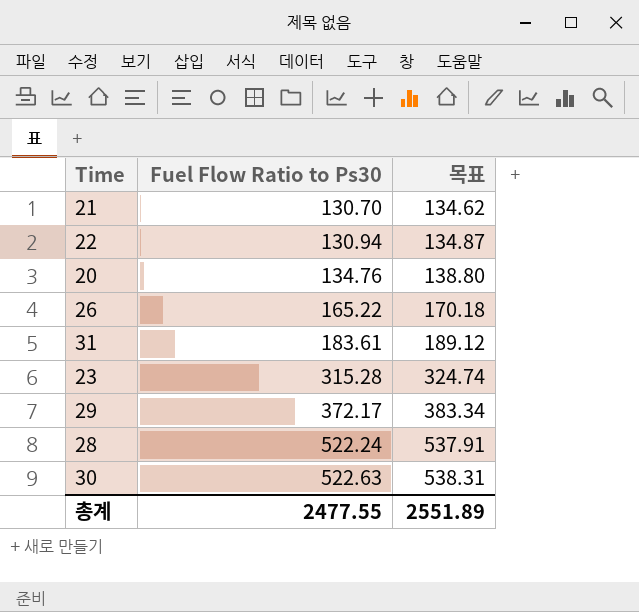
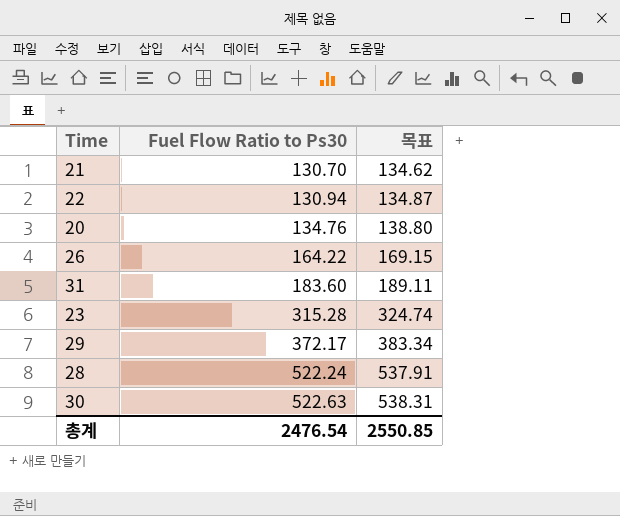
26 | Fuel Flow Ratio to Ps30: 165.22 -> 164.22
26 | 목표: 170.18 -> 169.15
31 | Fuel Flow Ratio to Ps30: 183.61 -> 183.60
31 | 목표: 189.12 -> 189.11
총계 | Fuel Flow Ratio to Ps30: 2477.55 -> 2476.54
총계 | 목표: 2551.89 -> 2550.85

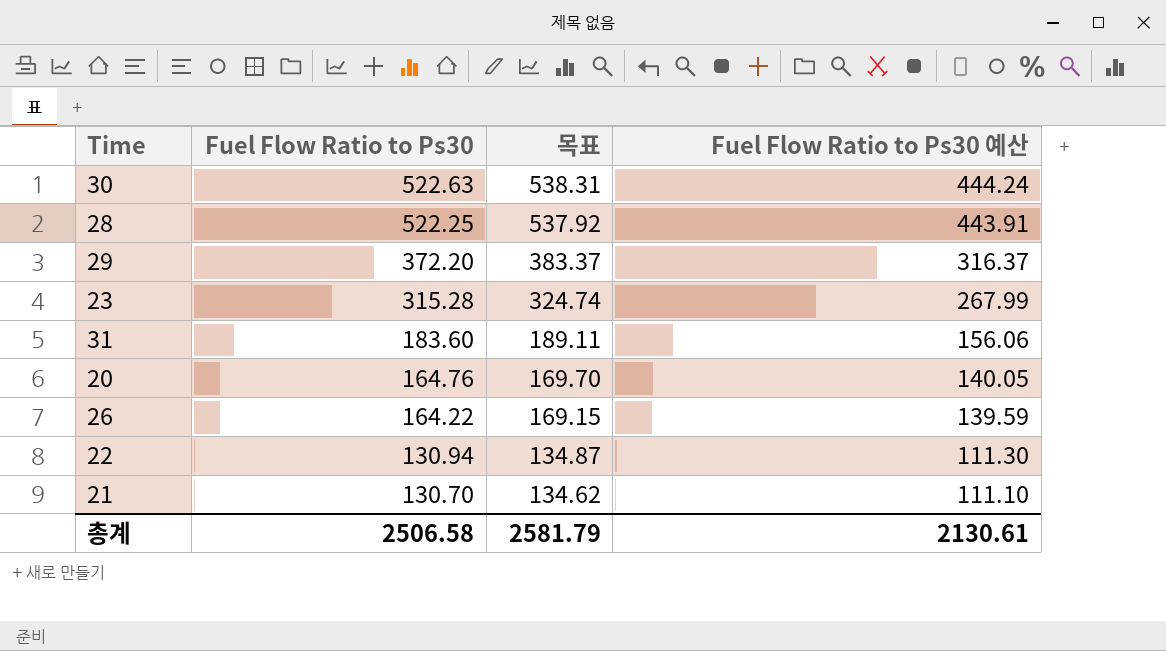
row order: Fuel Flow Ratio to Ps30 ascending -> Fuel Flow Ratio to Ps30 descending
column Fuel Flow Ratio to Ps30 예산 | formula: none -> [Fuel Flow Ratio to Ps30] * 0.85
28 | Fuel Flow Ratio to Ps30: 522.24 -> 522.25
28 | 목표: 537.91 -> 537.92
29 | Fuel Flow Ratio to Ps30: 372.17 -> 372.20
29 | 목표: 383.34 -> 383.37
20 | Fuel Flow Ratio to Ps30: 134.76 -> 164.76
20 | 목표: 138.80 -> 169.70
총계 | Fuel Flow Ratio to Ps30: 2476.54 -> 2506.58
총계 | 목표: 2550.85 -> 2581.79

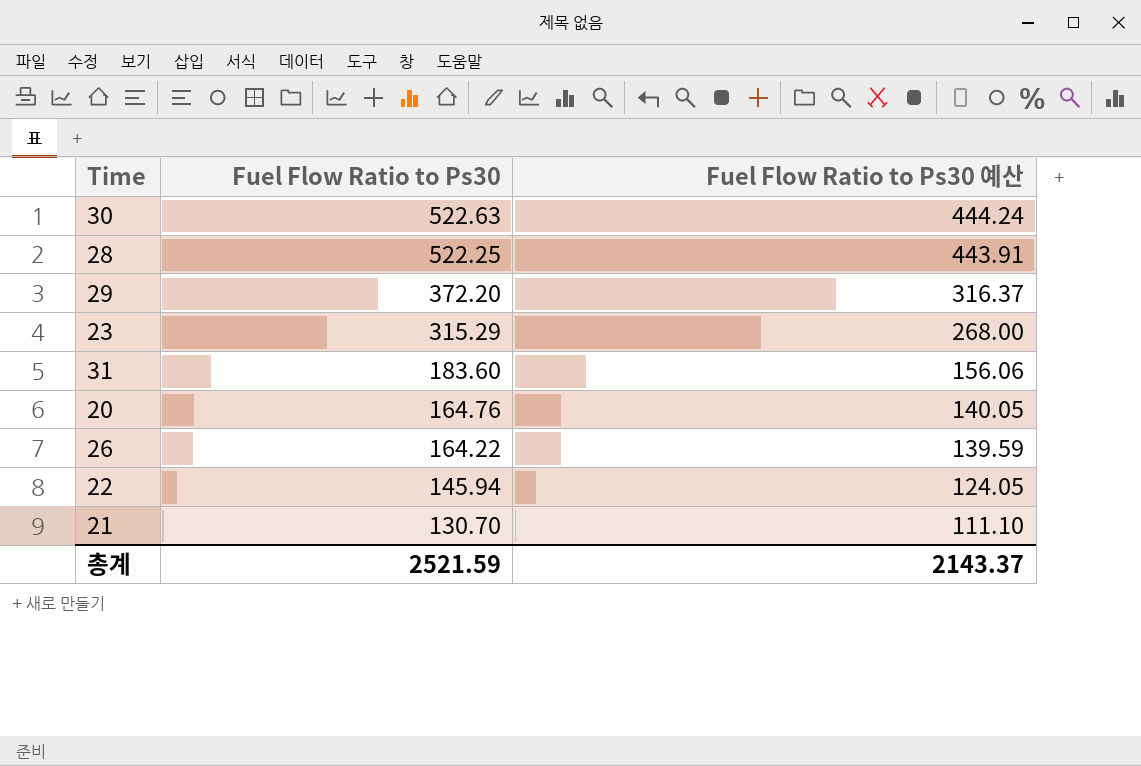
column 목표 | formula: [Fuel Flow Ratio to Ps30] * 1.03 -> none
23 | Fuel Flow Ratio to Ps30: 315.28 -> 315.29
23 | Fuel Flow Ratio to Ps30 예산: 267.99 -> 268.00
22 | Fuel Flow Ratio to Ps30: 130.94 -> 145.94
22 | Fuel Flow Ratio to Ps30 예산: 111.30 -> 124.05
총계 | Fuel Flow Ratio to Ps30: 2506.58 -> 2521.59
총계 | Fuel Flow Ratio to Ps30 예산: 2130.61 -> 2143.37

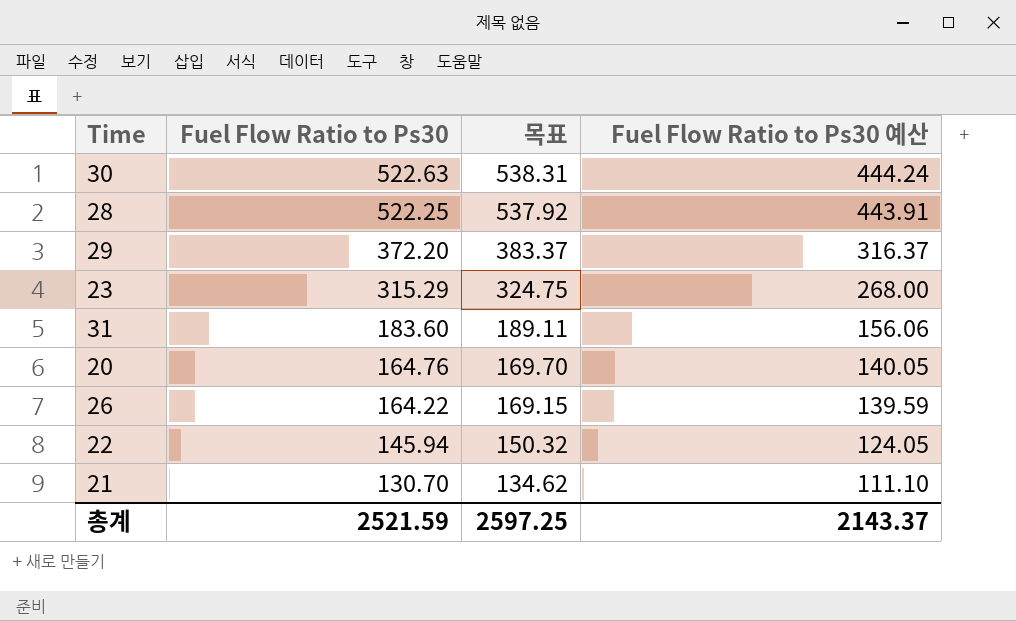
column 목표 | formula: none -> [Fuel Flow Ratio to Ps30] * 1.03

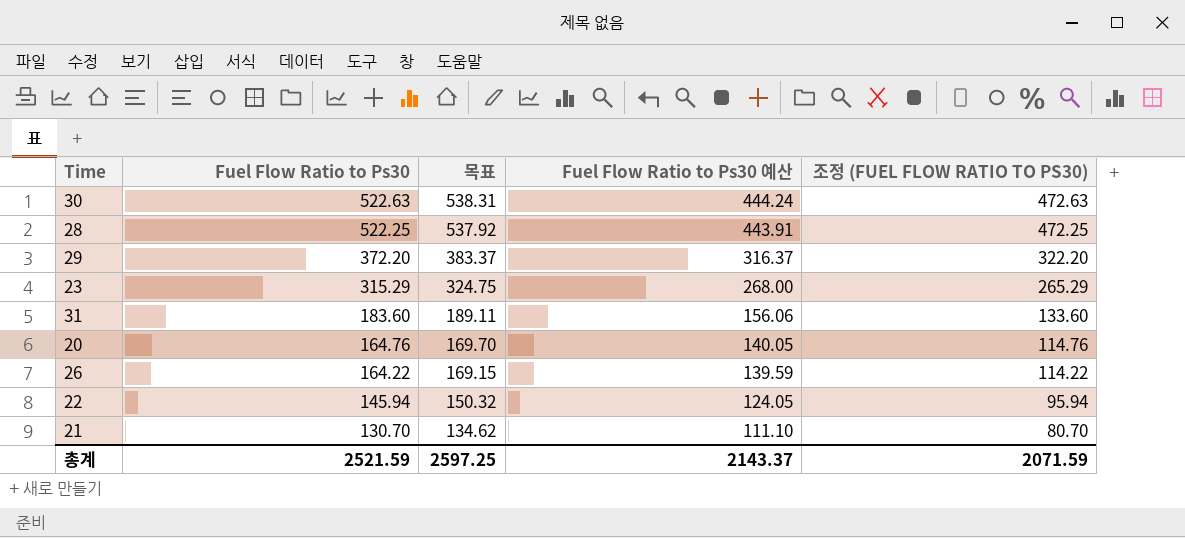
column 조정 (FUEL FLOW RATIO TO PS30) | formula: none -> [Fuel Flow Ratio to Ps30] - 50

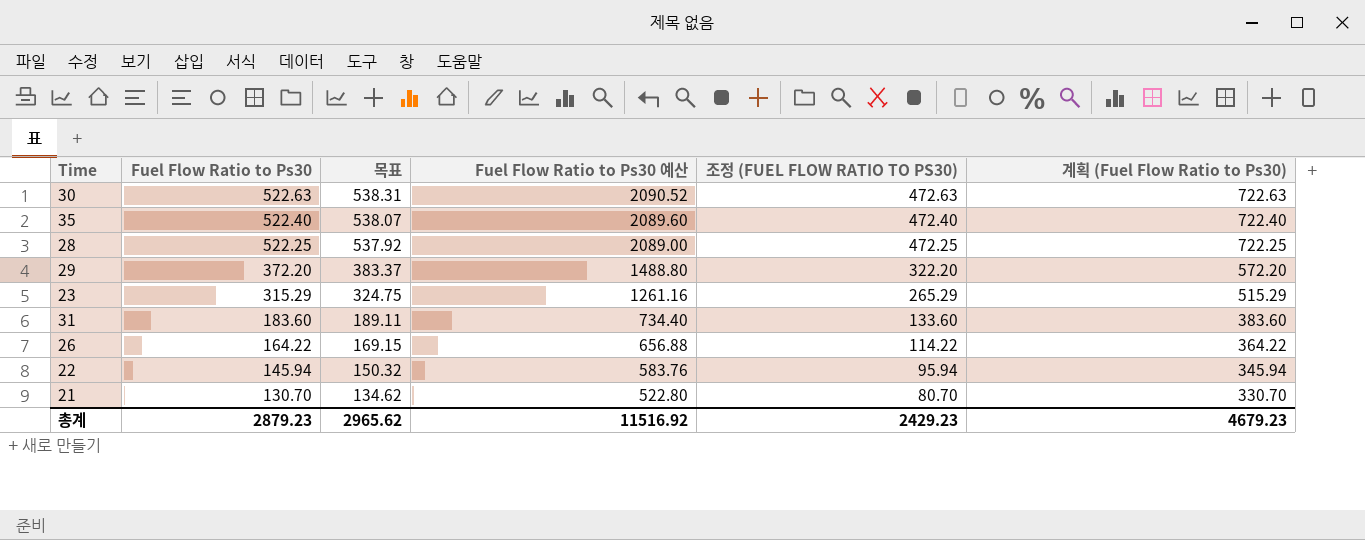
column Fuel Flow Ratio to Ps30 예산 | formula: [Fuel Flow Ratio to Ps30] * 0.85 -> [Fuel Flow Ratio to Ps30] * 4
column 계획 (Fuel Flow Ratio to Ps30) | formula: none -> [Fuel Flow Ratio to Ps30] + 200
row 20: 164.76 | 169.70 | 140.05 | 114.76 -> none
row 35: none -> 522.40 | 538.07 | 2089.60 | 472.40 | 722.40
총계 | Fuel Flow Ratio to Ps30: 2521.59 -> 2879.23
총계 | 목표: 2597.25 -> 2965.62
총계 | Fuel Flow Ratio to Ps30 예산: 2143.37 -> 11516.92
총계 | 조정 (FUEL FLOW RATIO TO PS30): 2071.59 -> 2429.23

